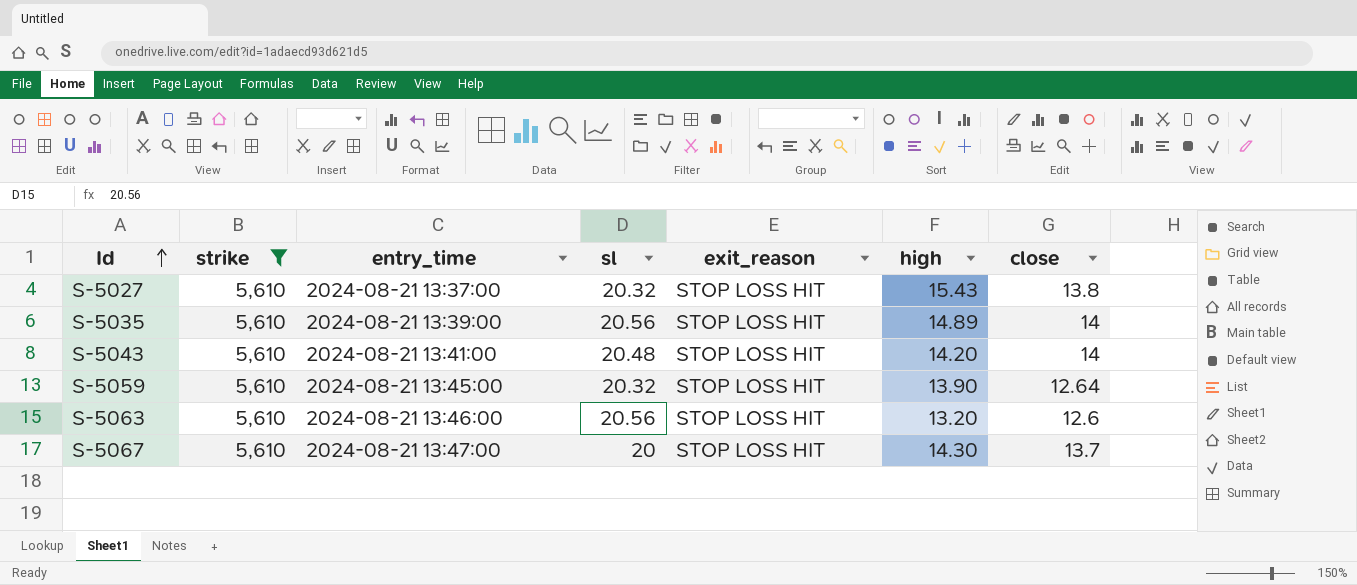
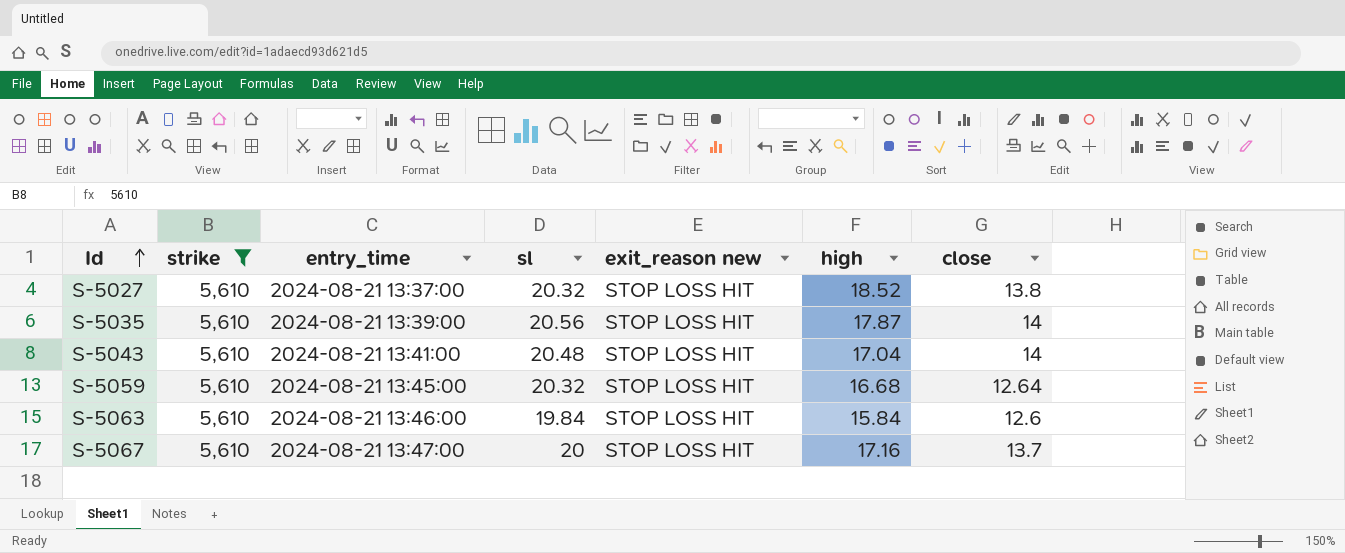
column name: exit_reason -> exit_reason new
S-5027 | high: 15.43 -> 18.52
S-5035 | high: 14.89 -> 17.87
S-5043 | high: 14.20 -> 17.04
S-5059 | high: 13.90 -> 16.68
S-5063 | sl: 20.56 -> 19.84
S-5063 | high: 13.20 -> 15.84
S-5067 | high: 14.30 -> 17.16

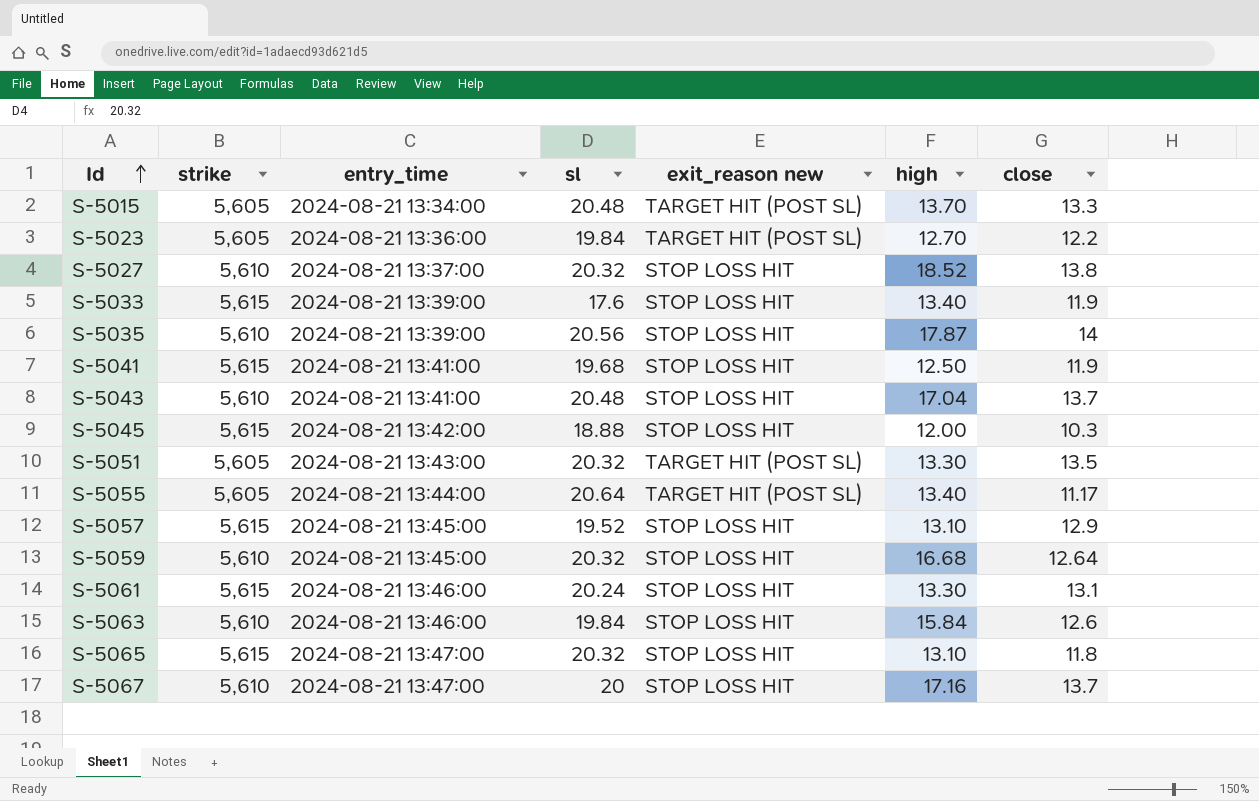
filter: strike = 5,610 -> none
S-5043 | close: 14 -> 13.7

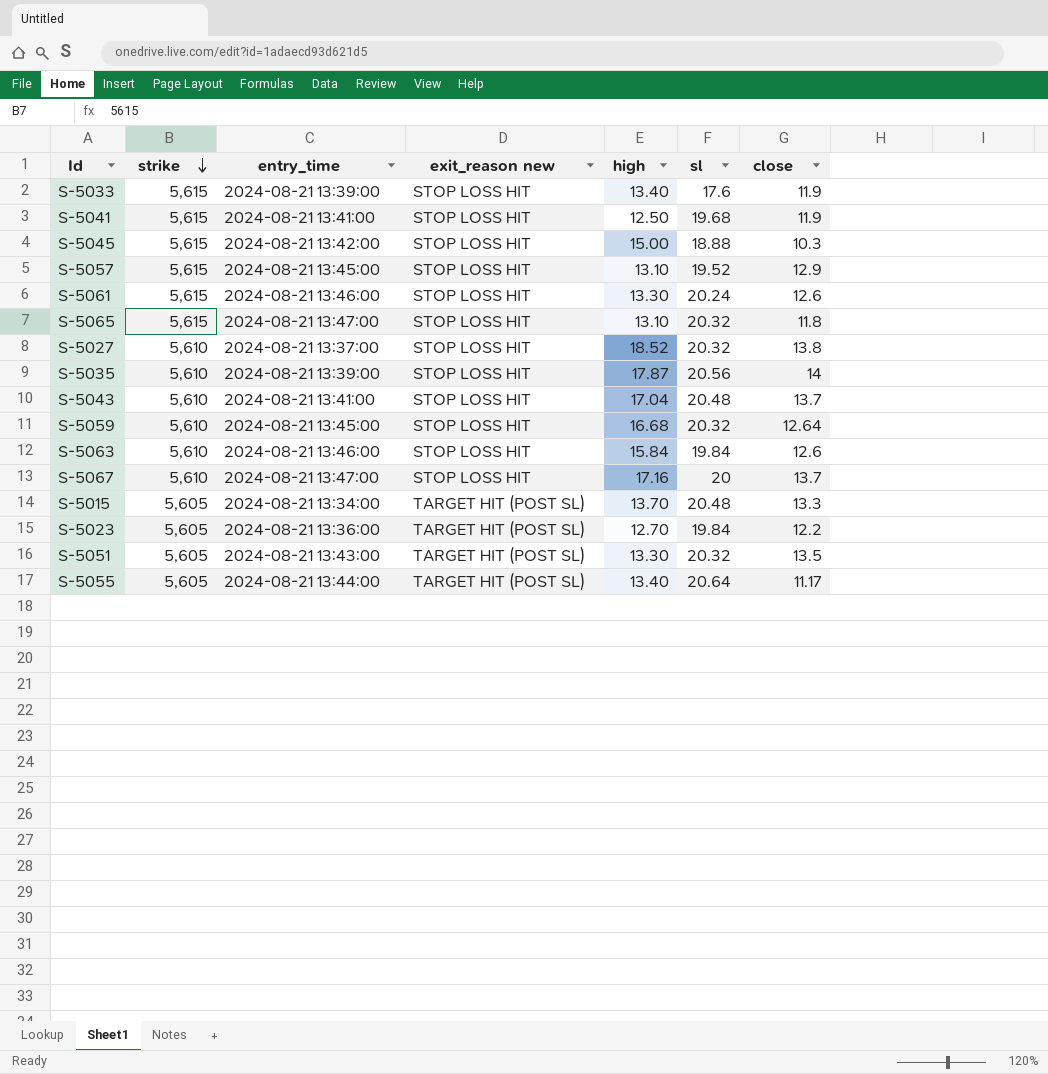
row order: Id ascending -> strike descending
column sl | position: 4 -> 6
S-5045 | high: 12.00 -> 15.00
S-5061 | close: 13.1 -> 12.6

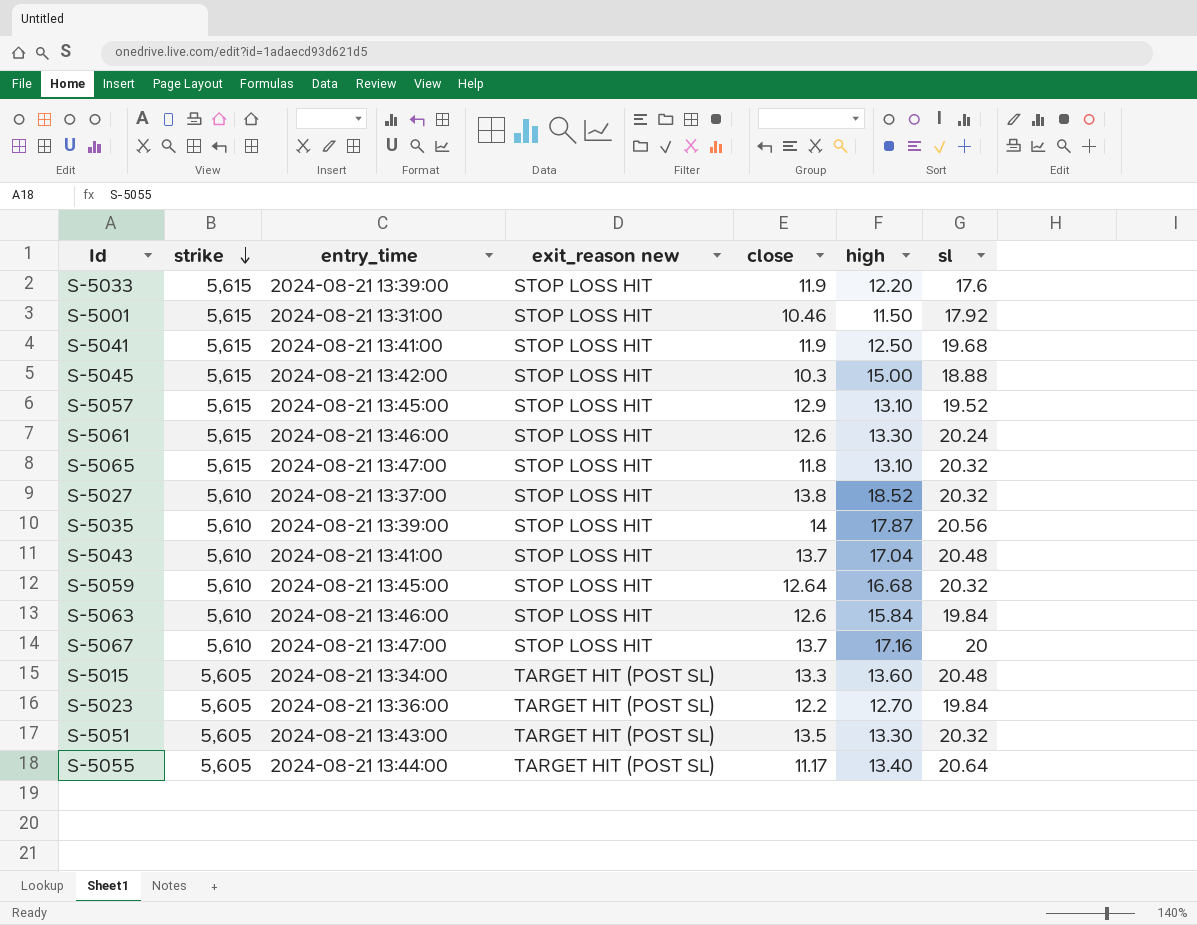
column close | position: 7 -> 5
S-5033 | high: 13.40 -> 12.20
row S-5001: none -> 5,615 | 2024-08-21 13:31:00 | STOP LOSS HIT | 10.46 | 11.50 | 17.92
S-5015 | high: 13.70 -> 13.60

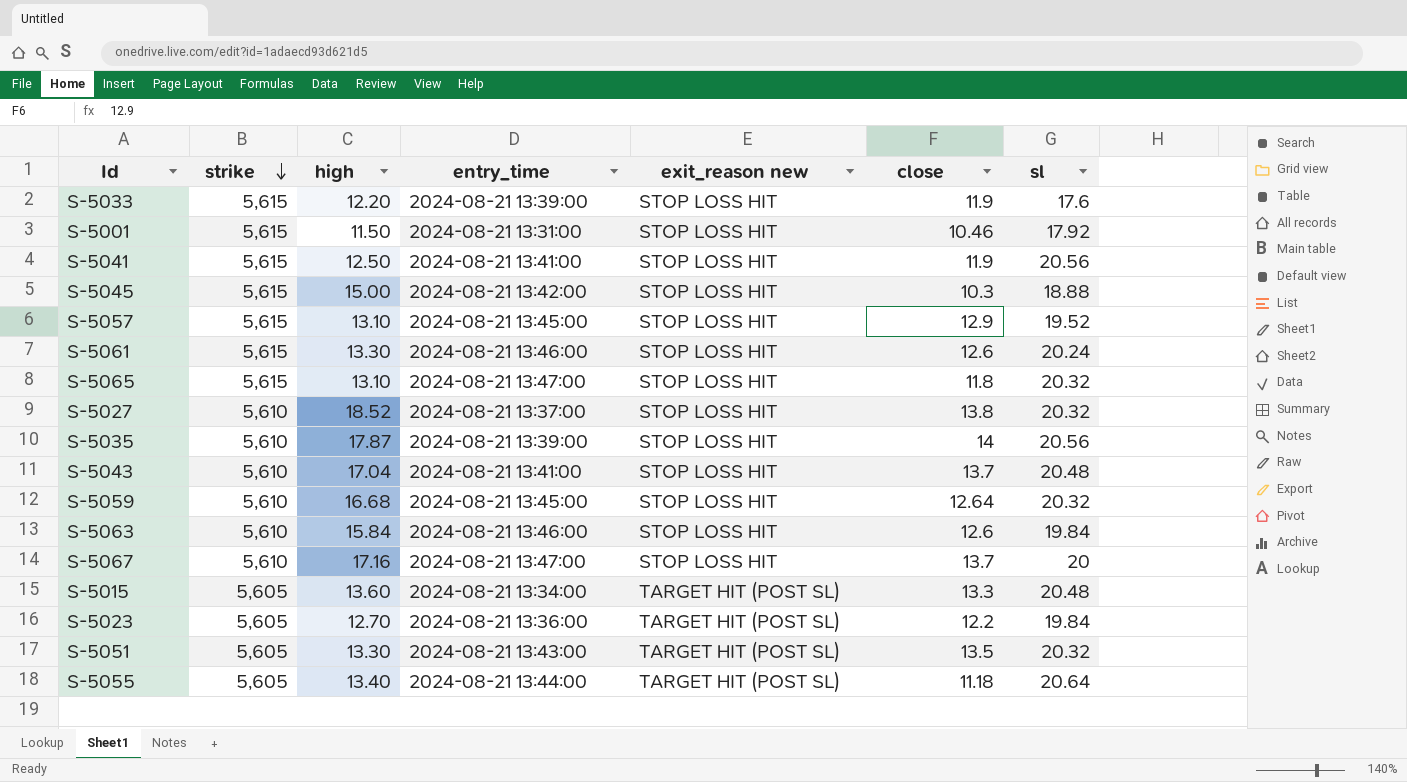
column high | position: 6 -> 3
S-5041 | sl: 19.68 -> 20.56
S-5055 | close: 11.17 -> 11.18

